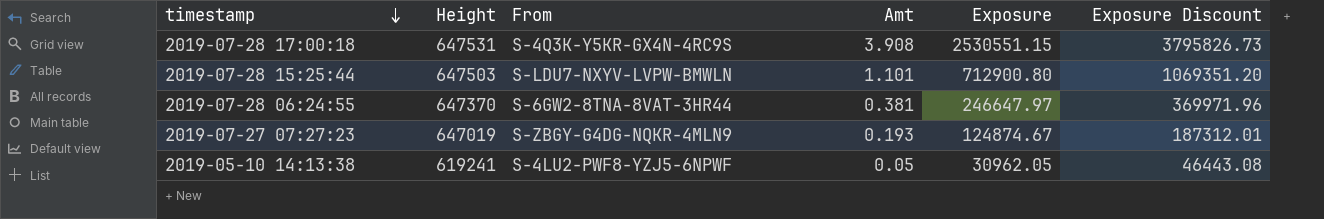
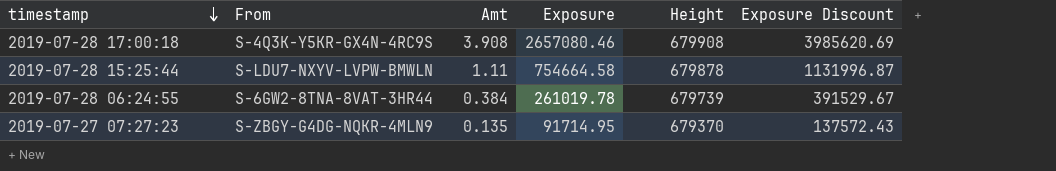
column Height | position: 2 -> 5
row 2019-05-10 14:13:38: 619241 | S-4LU2-PWF8-YZJ5-6NPWF | 0.05 | 30962.05 | 46443.08 -> none
2019-07-28 17:00:18 | Exposure: 2530551.15 -> 2657080.46
2019-07-28 17:00:18 | Height: 647531 -> 679908
2019-07-28 17:00:18 | Exposure Discount: 3795826.73 -> 3985620.69
2019-07-28 15:25:44 | Amt: 1.101 -> 1.11
2019-07-28 15:25:44 | Exposure: 712900.80 -> 754664.58
2019-07-28 15:25:44 | Height: 647503 -> 679878
2019-07-28 15:25:44 | Exposure Discount: 1069351.20 -> 1131996.87
2019-07-28 06:24:55 | Amt: 0.381 -> 0.384
2019-07-28 06:24:55 | Exposure: 246647.97 -> 261019.78
2019-07-28 06:24:55 | Height: 647370 -> 679739
2019-07-28 06:24:55 | Exposure Discount: 369971.96 -> 391529.67
2019-07-27 07:27:23 | Amt: 0.193 -> 0.135
2019-07-27 07:27:23 | Exposure: 124874.67 -> 91714.95
2019-07-27 07:27:23 | Height: 647019 -> 679370
2019-07-27 07:27:23 | Exposure Discount: 187312.01 -> 137572.43

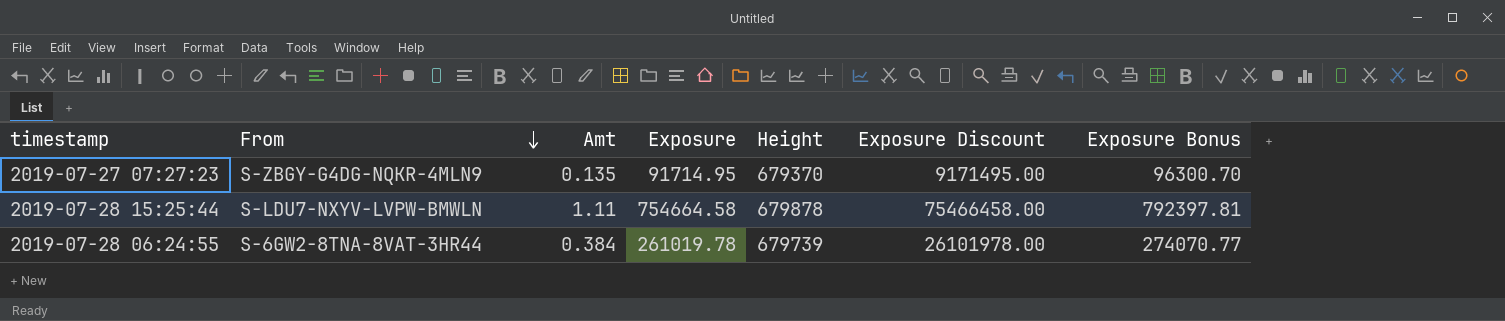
row order: timestamp descending -> From descending
column Exposure Discount | formula: [Exposure] * 1.5 -> [Exposure] * 100
column Exposure Bonus | formula: none -> [Exposure] * 1.05
row 2019-07-28 17:00:18: S-4Q3K-Y5KR-GX4N-4RC9S | 3.908 | 2657080.46 | 679908 | 3985620.69 -> none

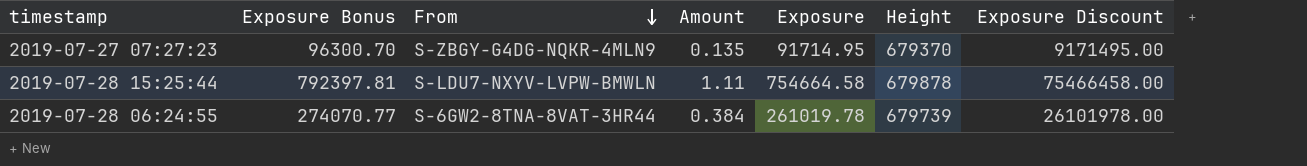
column Exposure Bonus | position: 7 -> 2
column name: Amt -> Amount

